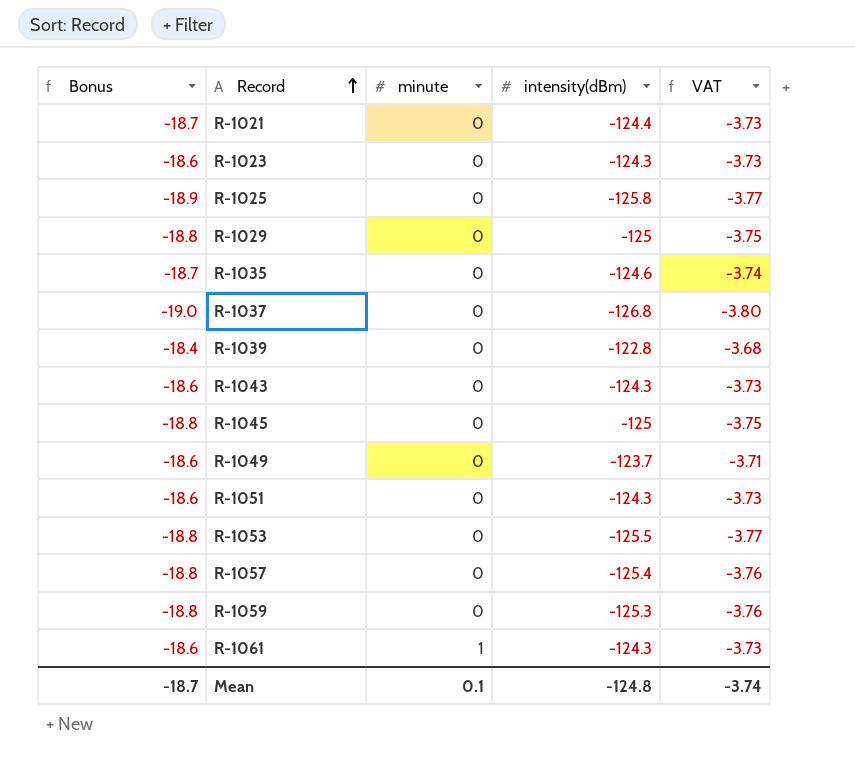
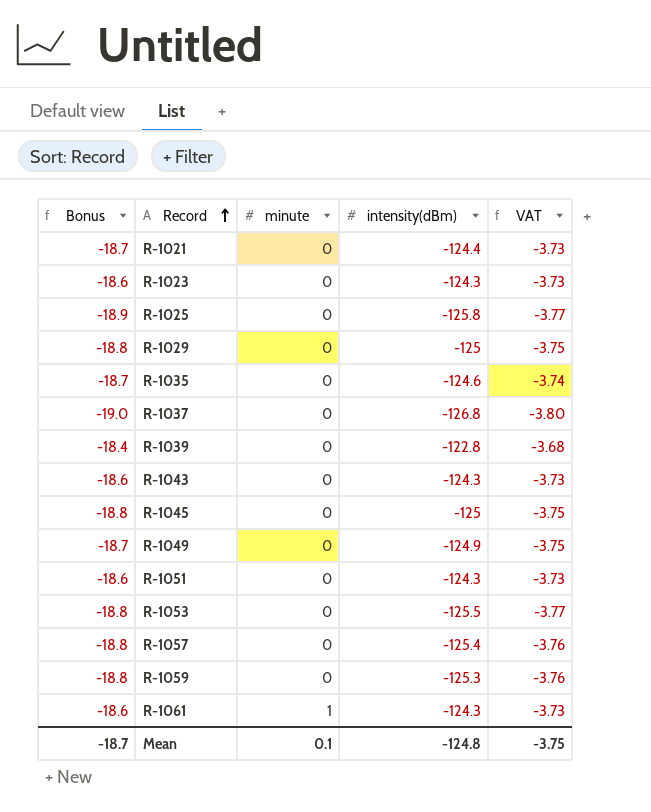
R-1049 | Bonus: -18.6 -> -18.7
R-1049 | intensity(dBm): -123.7 -> -124.9
R-1049 | VAT: -3.71 -> -3.75
Mean | VAT: -3.74 -> -3.75

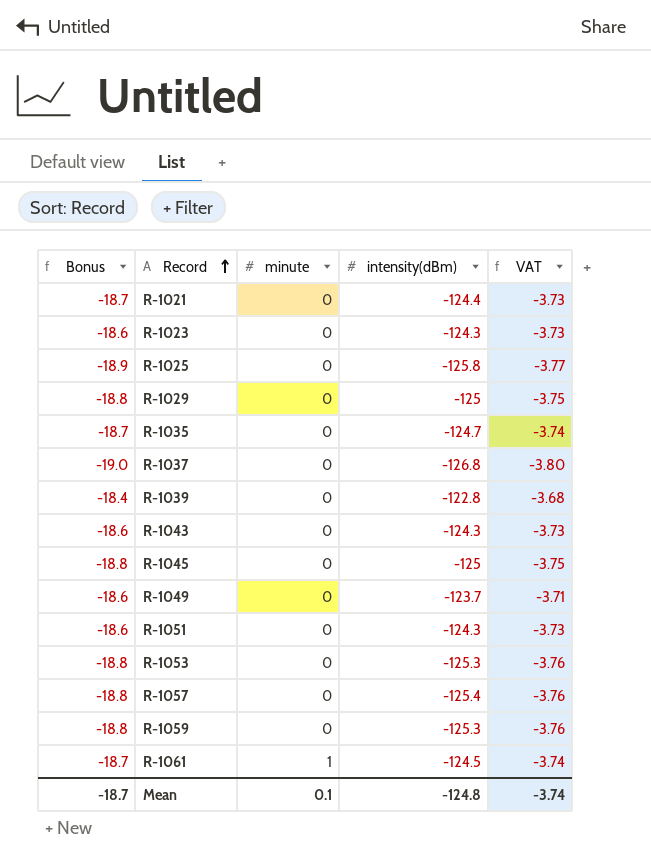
R-1035 | intensity(dBm): -124.6 -> -124.7
R-1049 | Bonus: -18.7 -> -18.6
R-1049 | intensity(dBm): -124.9 -> -123.7
R-1049 | VAT: -3.75 -> -3.71
R-1053 | intensity(dBm): -125.5 -> -125.3
R-1053 | VAT: -3.77 -> -3.76
R-1061 | Bonus: -18.6 -> -18.7
R-1061 | intensity(dBm): -124.3 -> -124.5
R-1061 | VAT: -3.73 -> -3.74
Mean | VAT: -3.75 -> -3.74

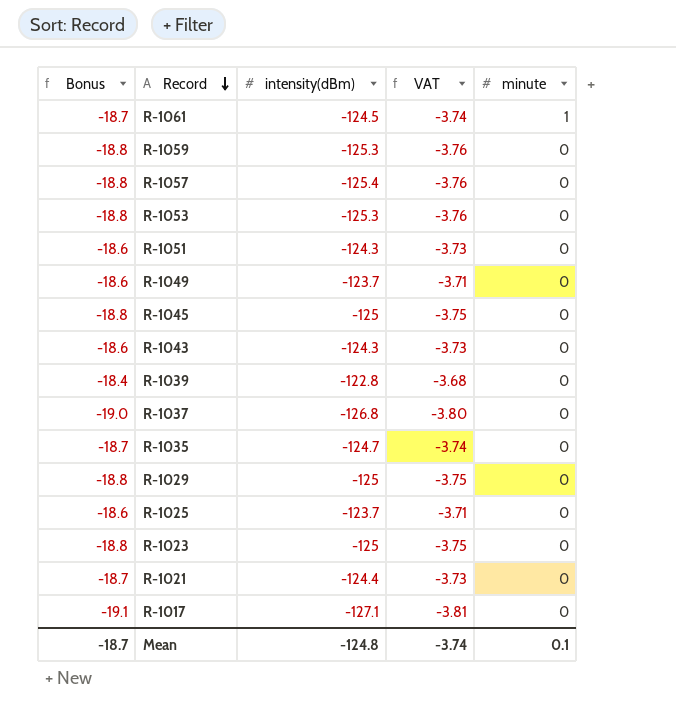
row order: Record ascending -> Record descending
column minute | position: 3 -> 5
R-1025 | Bonus: -18.9 -> -18.6
R-1025 | intensity(dBm): -125.8 -> -123.7
R-1025 | VAT: -3.77 -> -3.71
R-1023 | Bonus: -18.6 -> -18.8
R-1023 | intensity(dBm): -124.3 -> -125
R-1023 | VAT: -3.73 -> -3.75
row R-1017: none -> -19.1 | -127.1 | -3.81 | 0

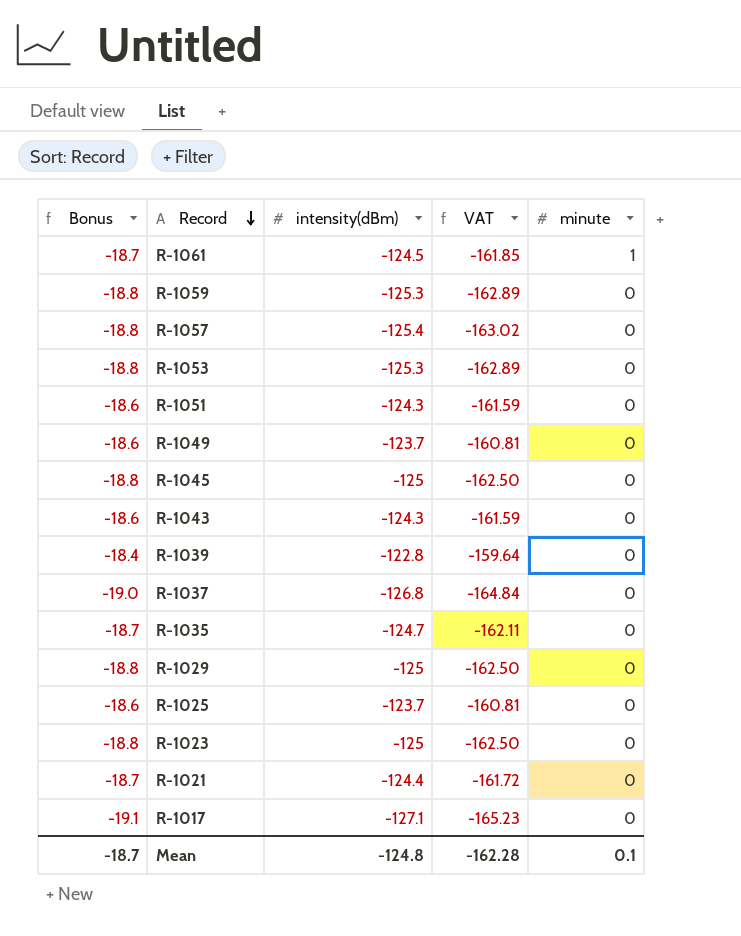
column VAT | formula: [intensity(dBm)] * 0.03 -> [intensity(dBm)] * 1.3
Mean | VAT: -3.74 -> -162.28

